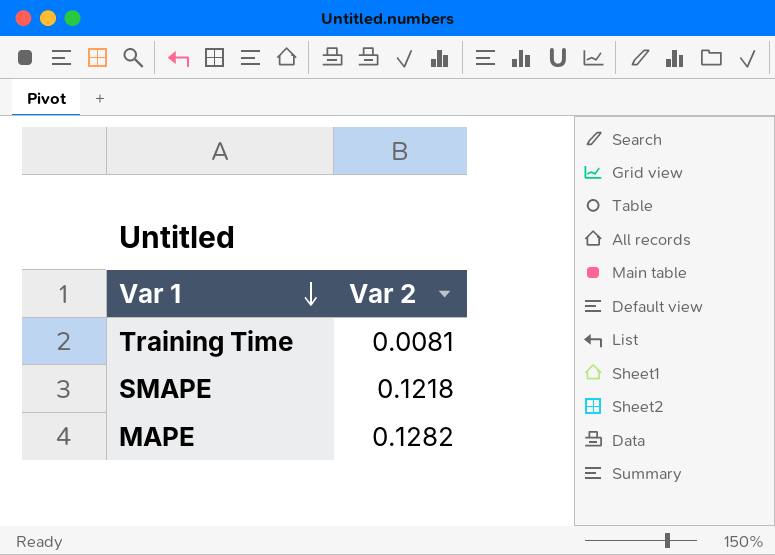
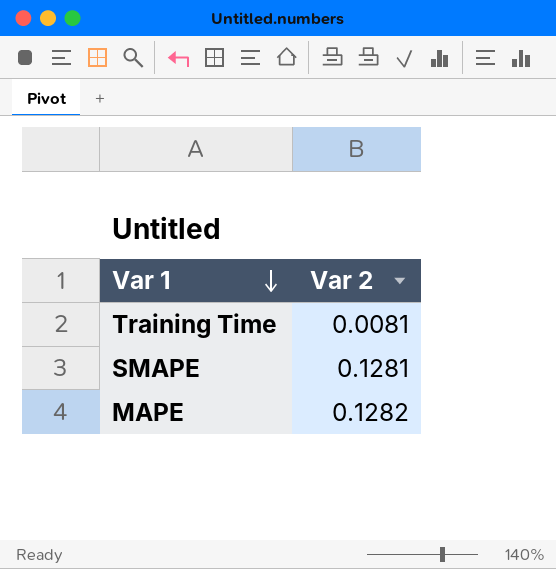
SMAPE | Var 2: 0.1218 -> 0.1281

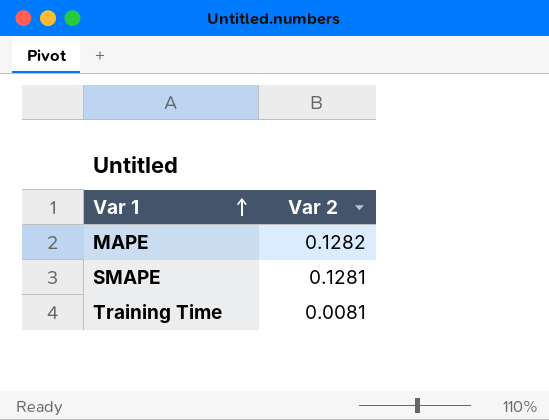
row order: Var 1 descending -> Var 1 ascending

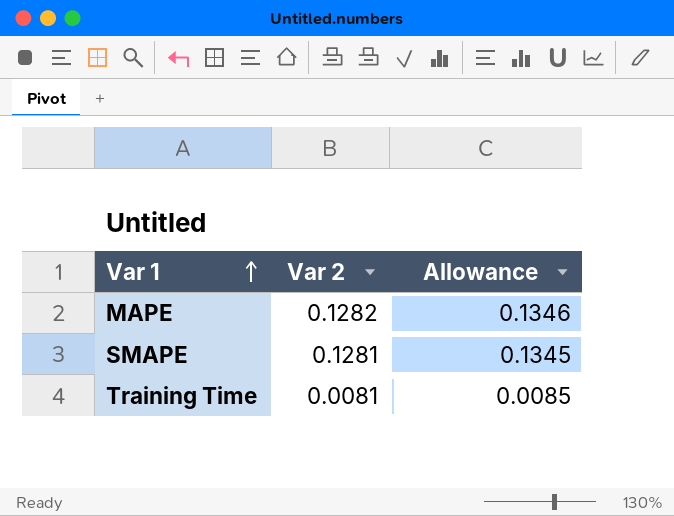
column Allowance | formula: none -> [Var 2] * 1.05

